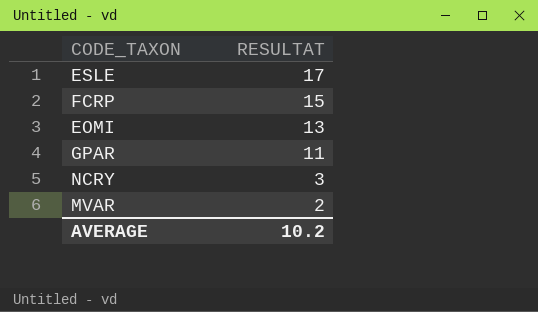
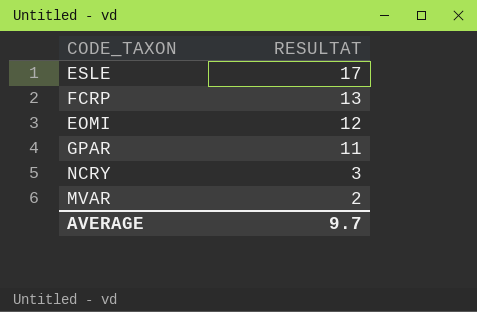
FCRP | RESULTAT: 15 -> 13
EOMI | RESULTAT: 13 -> 12
AVERAGE | RESULTAT: 10.2 -> 9.7

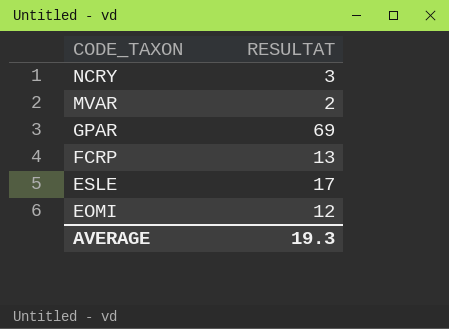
row order: RESULTAT descending -> CODE_TAXON descending
GPAR | RESULTAT: 11 -> 69
AVERAGE | RESULTAT: 9.7 -> 19.3

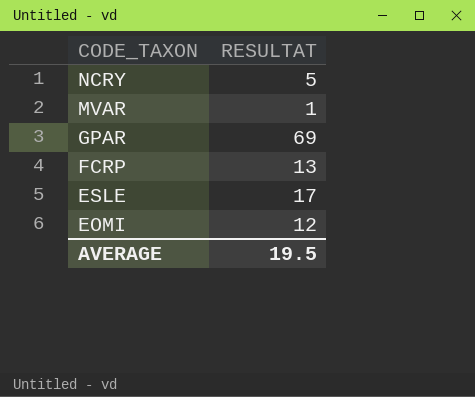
NCRY | RESULTAT: 3 -> 5
MVAR | RESULTAT: 2 -> 1
AVERAGE | RESULTAT: 19.3 -> 19.5

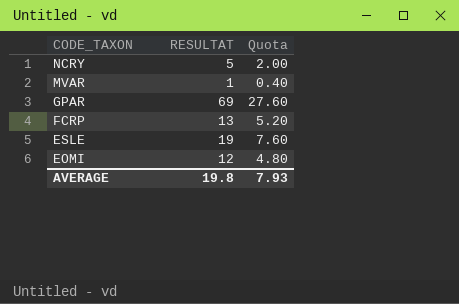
column Quota | formula: none -> [RESULTAT] * 0.4
ESLE | RESULTAT: 17 -> 19
AVERAGE | RESULTAT: 19.5 -> 19.8

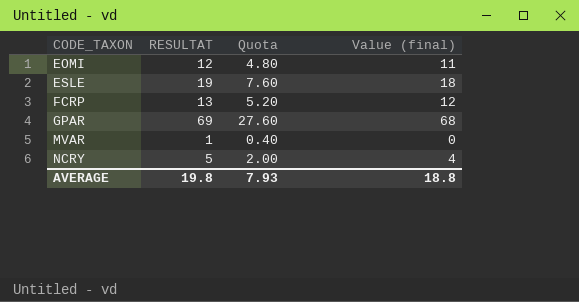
row order: CODE_TAXON descending -> CODE_TAXON ascending
column Value (final) | formula: none -> [RESULTAT] - 1

